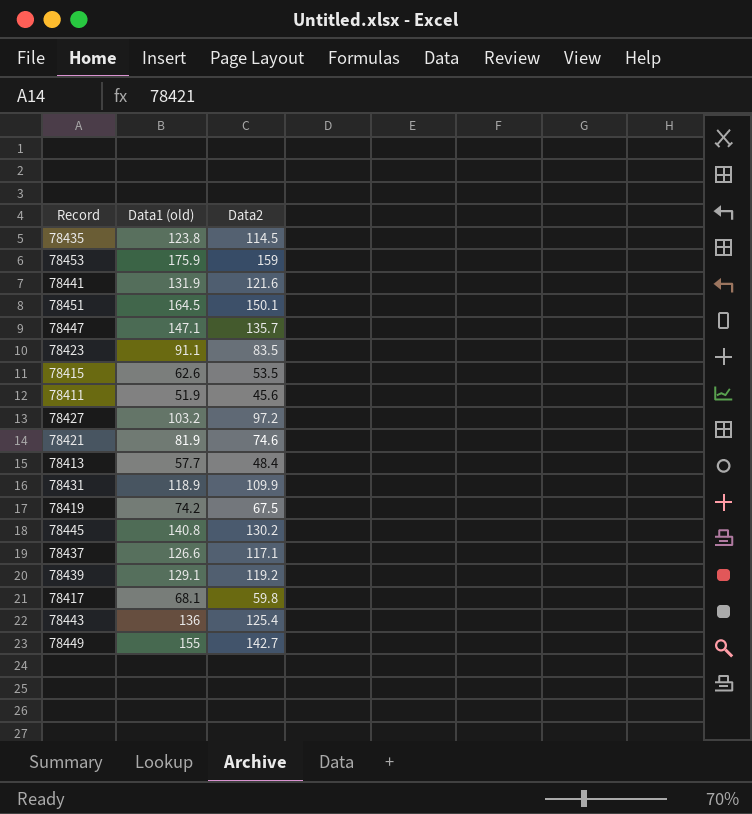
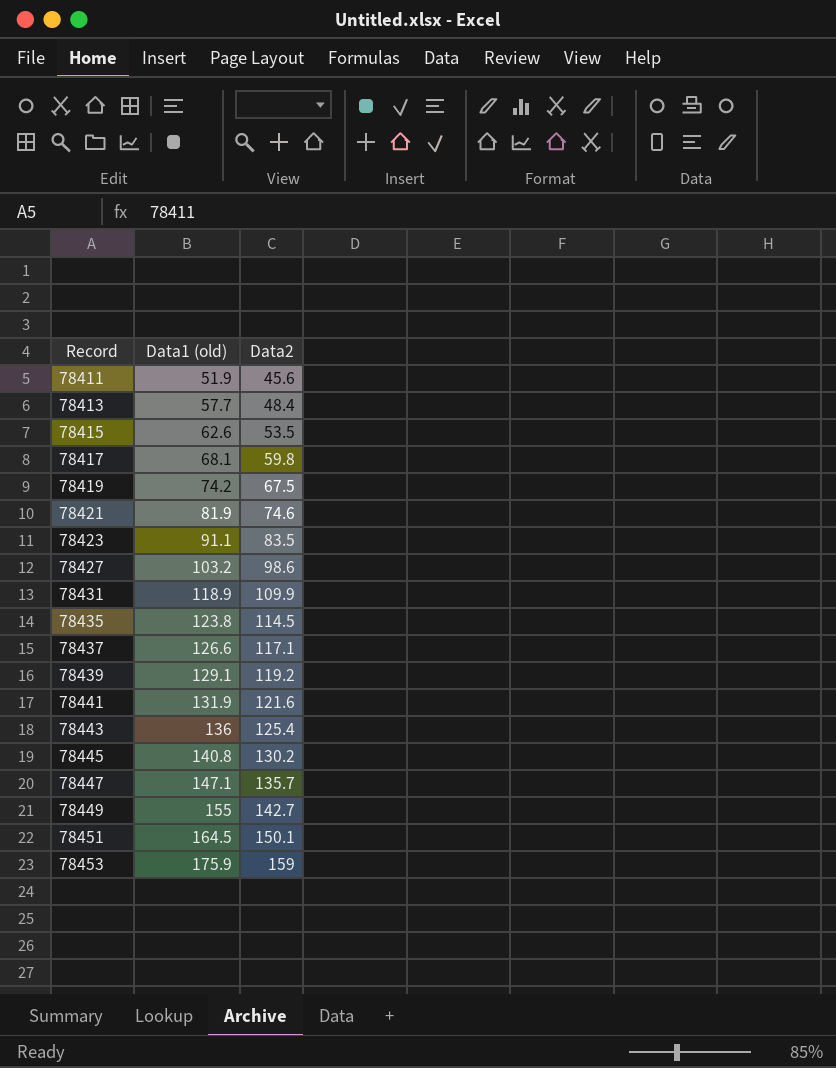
row order: none -> Record ascending
78427 | Data2: 97.2 -> 98.6

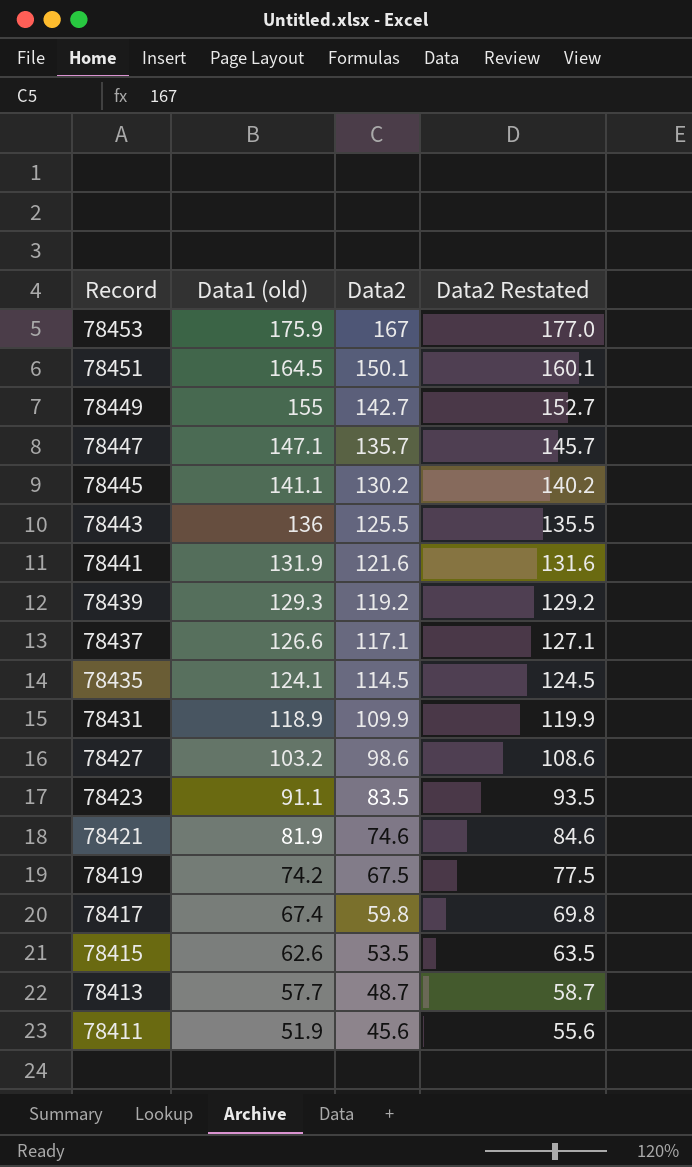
row order: Record ascending -> Record descending
column Data2 Restated | formula: none -> [Data2] + 10
78453 | Data2: 159 -> 167
78445 | Data1 (old): 140.8 -> 141.1
78443 | Data2: 125.4 -> 125.5
78439 | Data1 (old): 129.1 -> 129.3
78435 | Data1 (old): 123.8 -> 124.1
78417 | Data1 (old): 68.1 -> 67.4
78413 | Data2: 48.4 -> 48.7

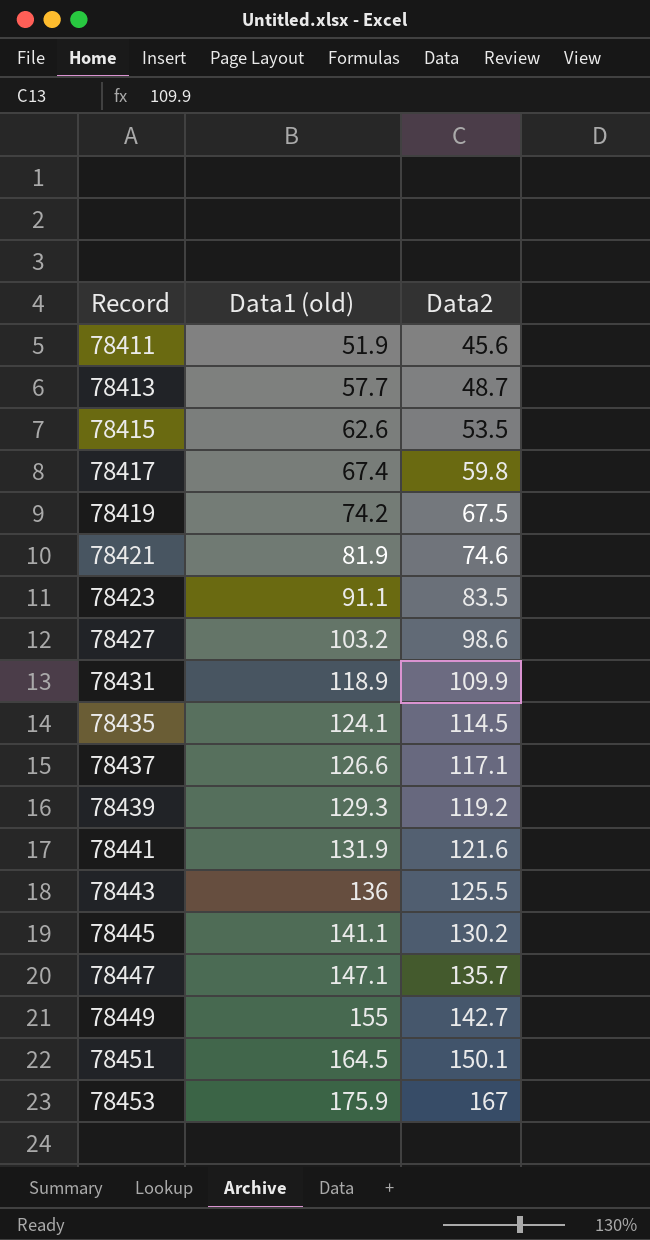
row order: Record descending -> Record ascending
column Data2 Restated | formula: [Data2] + 10 -> none

